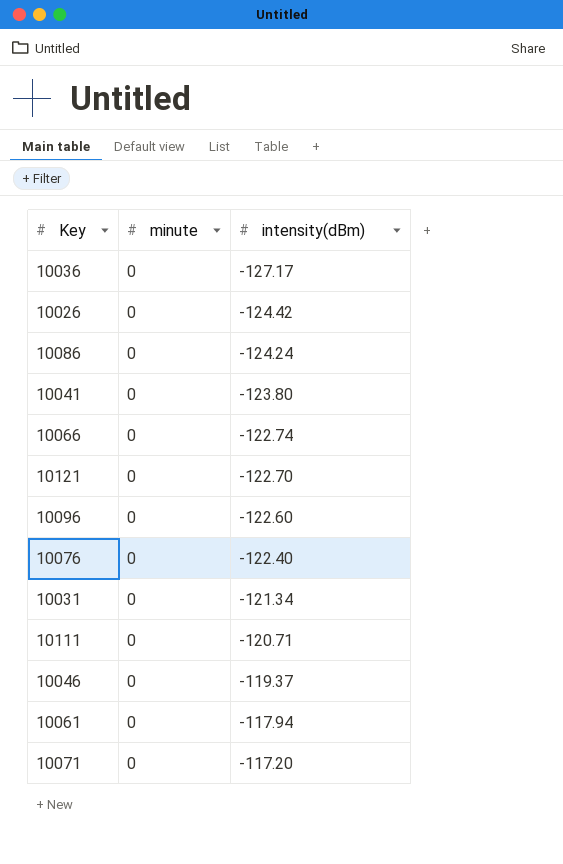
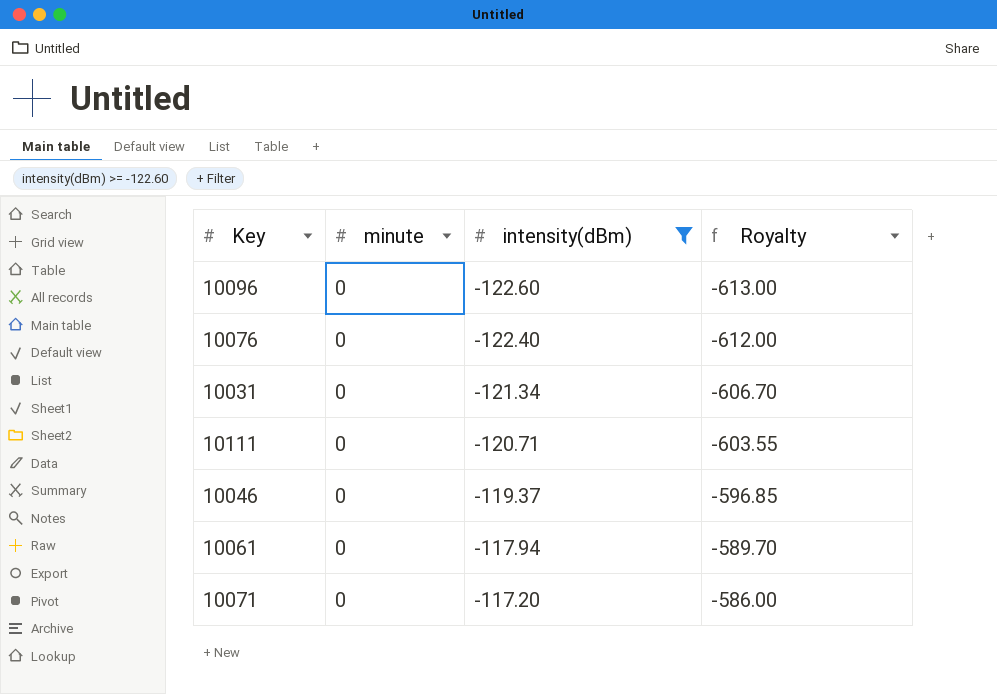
filter: none -> intensity(dBm) >= -122.60
column Royalty | formula: none -> [intensity(dBm)] * 5

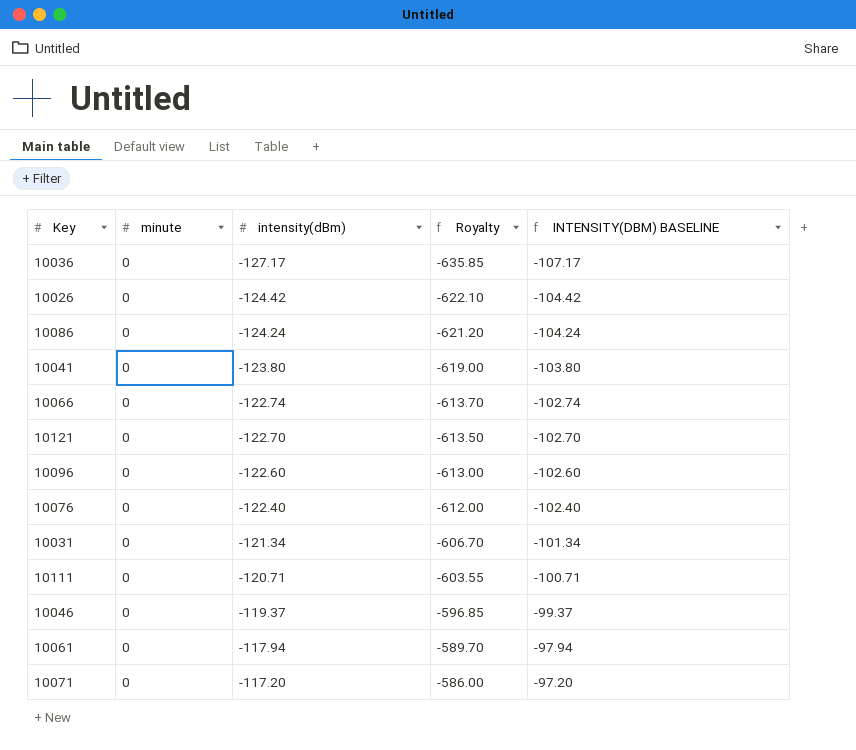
filter: intensity(dBm) >= -122.60 -> none
column INTENSITY(DBM) BASELINE | formula: none -> [intensity(dBm)] + 20

